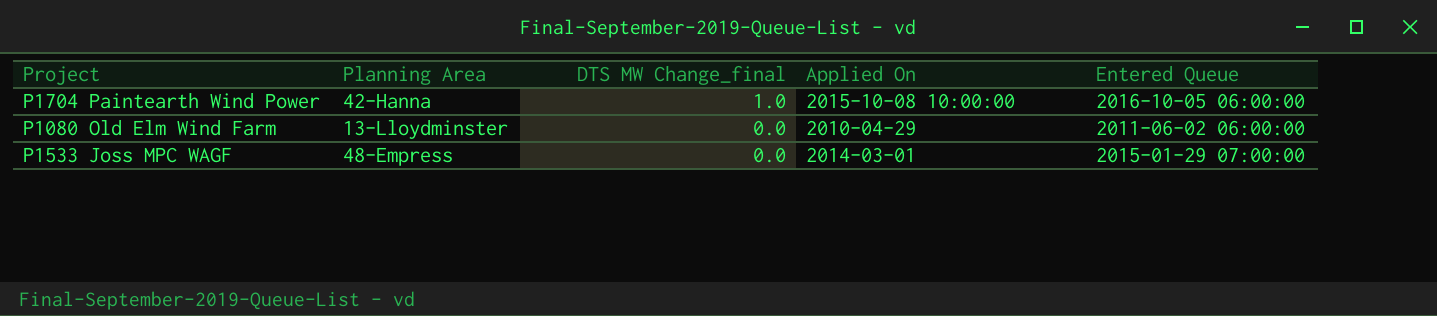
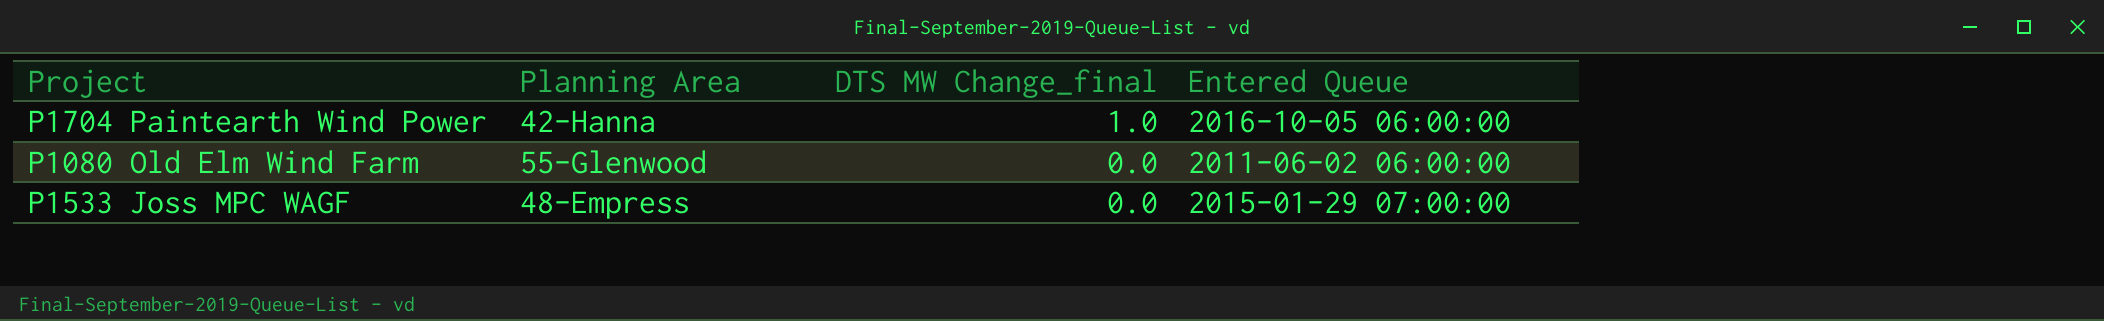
column Applied On | position: 4 -> none
P1080 Old Elm Wind Farm | Planning Area: 13-Lloydminster -> 55-Glenwood

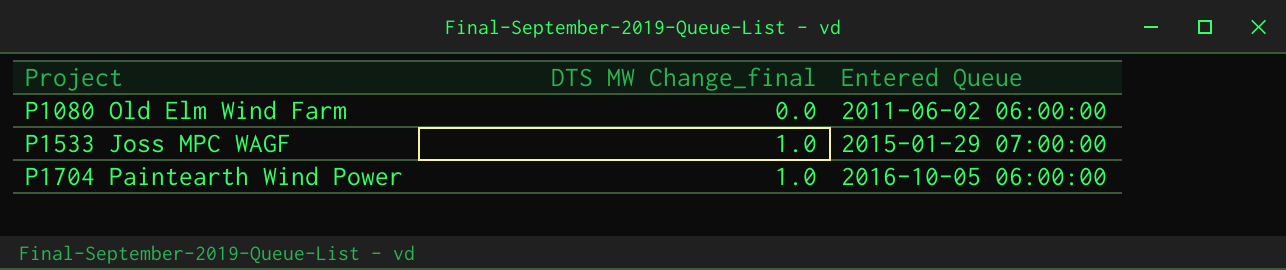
row order: DTS MW Change_final descending -> Project ascending
column Planning Area | position: 2 -> none
P1533 Joss MPC WAGF | DTS MW Change_final: 0.0 -> 1.0

